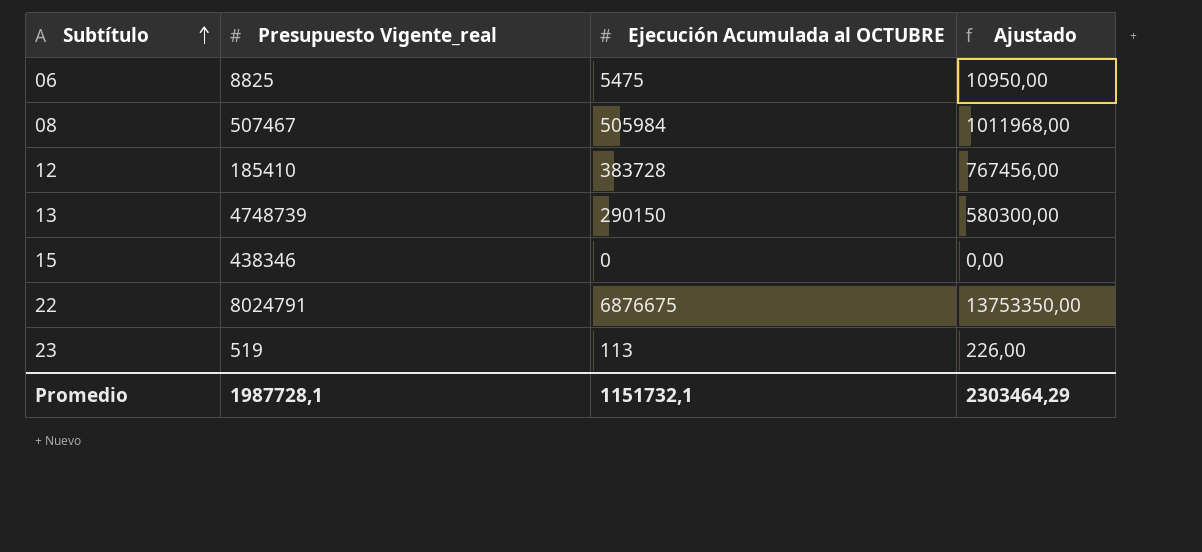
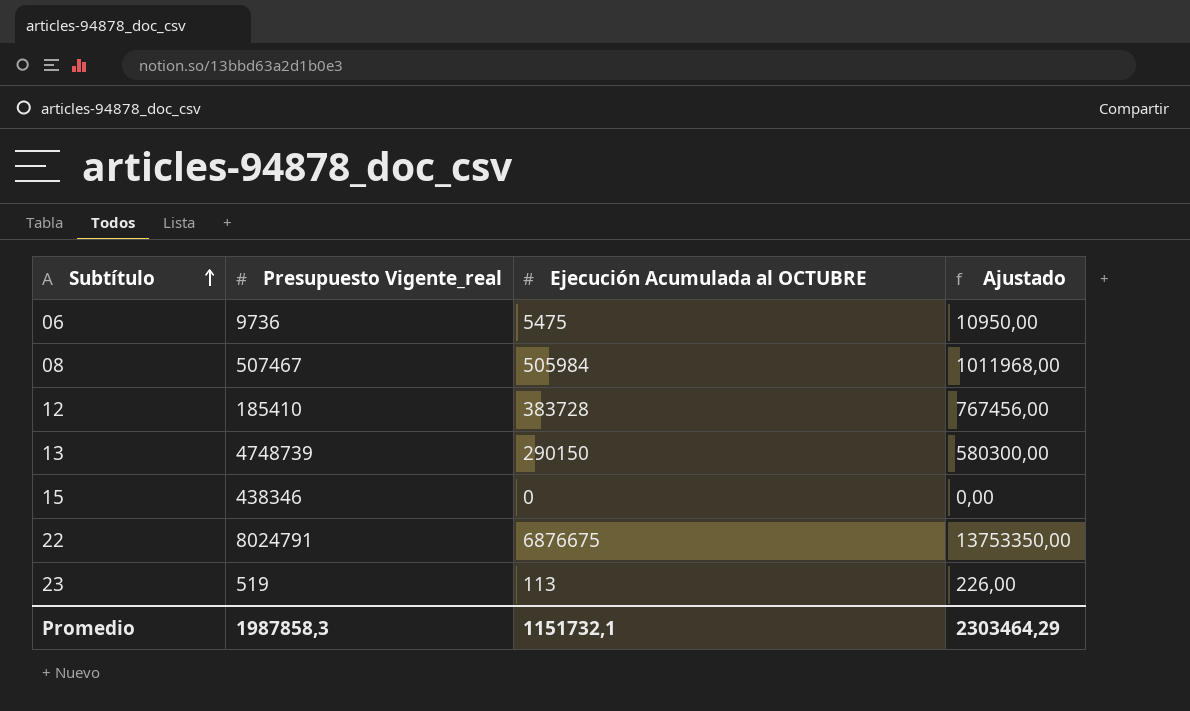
06 | Presupuesto Vigente_real: 8825 -> 9736
Promedio | Presupuesto Vigente_real: 1987728,1 -> 1987858,3

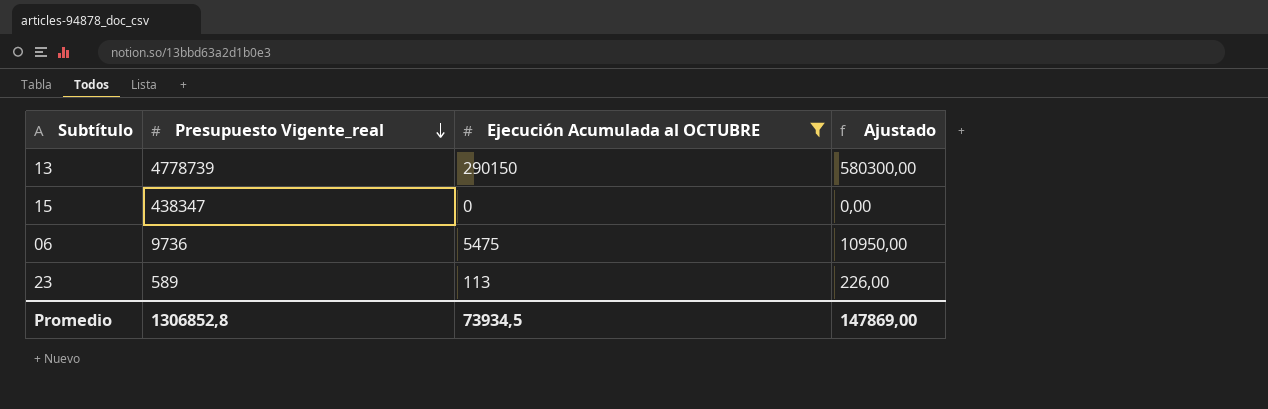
filter: none -> Ejecución Acumulada al OCTUBRE <= 290150
row order: Subtítulo ascending -> Presupuesto Vigente_real descending
13 | Presupuesto Vigente_real: 4748739 -> 4778739
15 | Presupuesto Vigente_real: 438346 -> 438347
23 | Presupuesto Vigente_real: 519 -> 589
Promedio | Presupuesto Vigente_real: 1987858,3 -> 1306852,8
Promedio | Ejecución Acumulada al OCTUBRE: 1151732,1 -> 73934,5
Promedio | Ajustado: 2303464,29 -> 147869,00

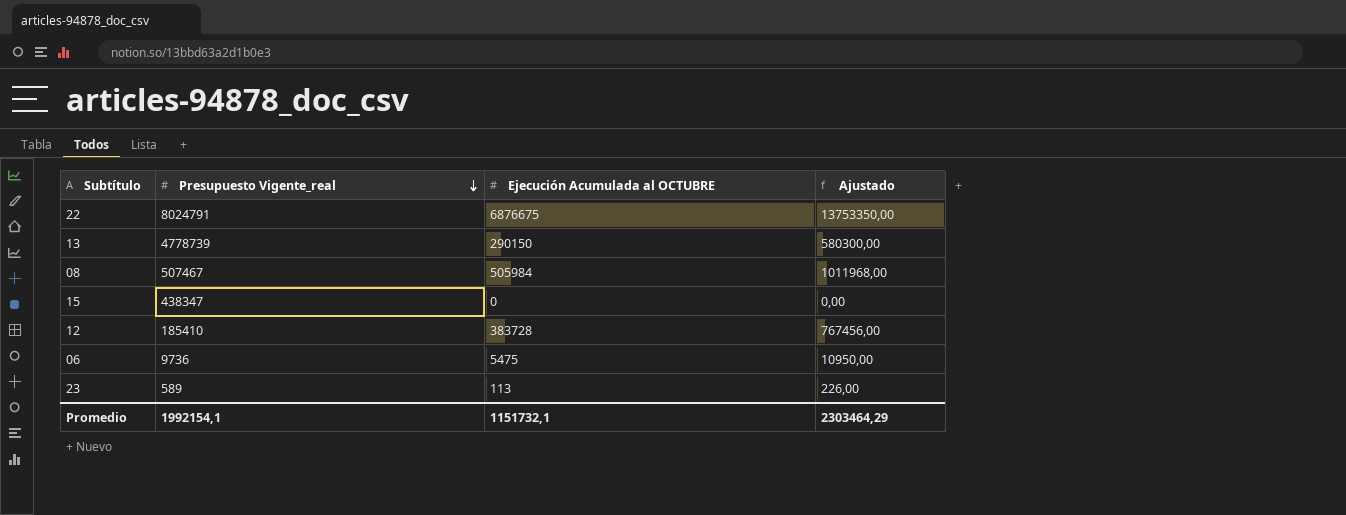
filter: Ejecución Acumulada al OCTUBRE <= 290150 -> none
Promedio | Presupuesto Vigente_real: 1306852,8 -> 1992154,1
Promedio | Ejecución Acumulada al OCTUBRE: 73934,5 -> 1151732,1
Promedio | Ajustado: 147869,00 -> 2303464,29

